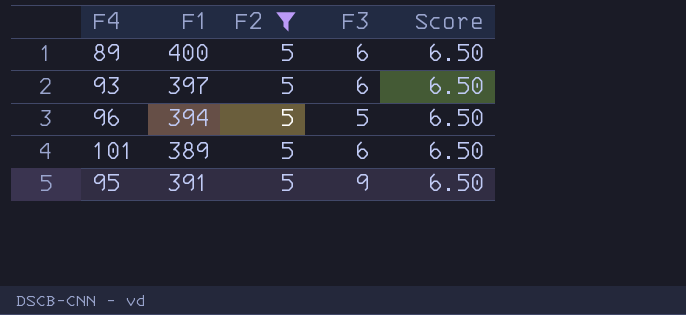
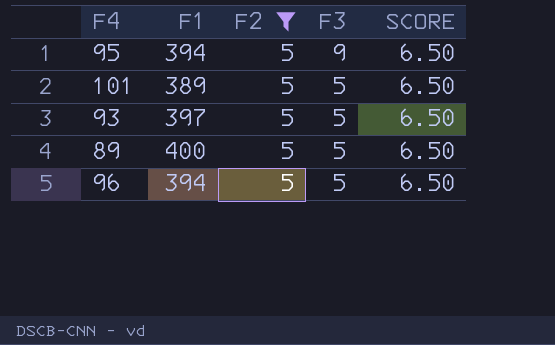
row order: none -> F3 descending
column name: Score -> SCORE
95 | F1: 391 -> 394
101 | F3: 6 -> 5
93 | F3: 6 -> 5
89 | F3: 6 -> 5

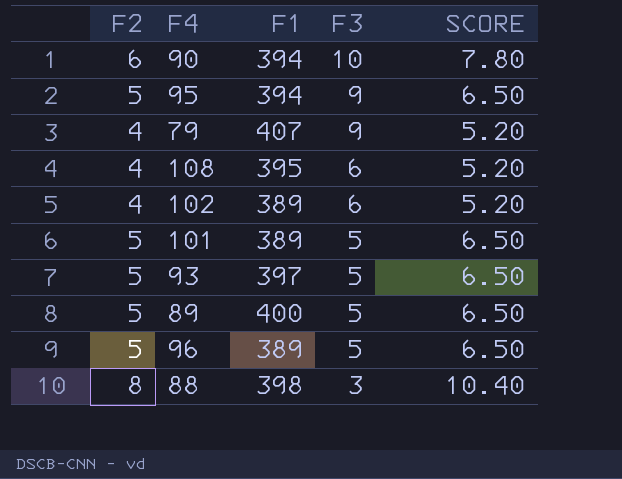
filter: F2 = 5 -> none
column F2 | position: 3 -> 1
96 | F1: 394 -> 389

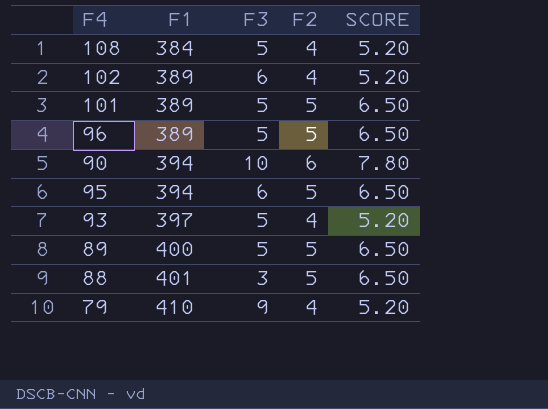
row order: F3 descending -> F1 ascending
column F2 | position: 1 -> 4
108 | F1: 395 -> 384
108 | F3: 6 -> 5
95 | F3: 9 -> 6
93 | F2: 5 -> 4
93 | SCORE: 6.50 -> 5.20
88 | F1: 398 -> 401
88 | F2: 8 -> 5
88 | SCORE: 10.40 -> 6.50
79 | F1: 407 -> 410

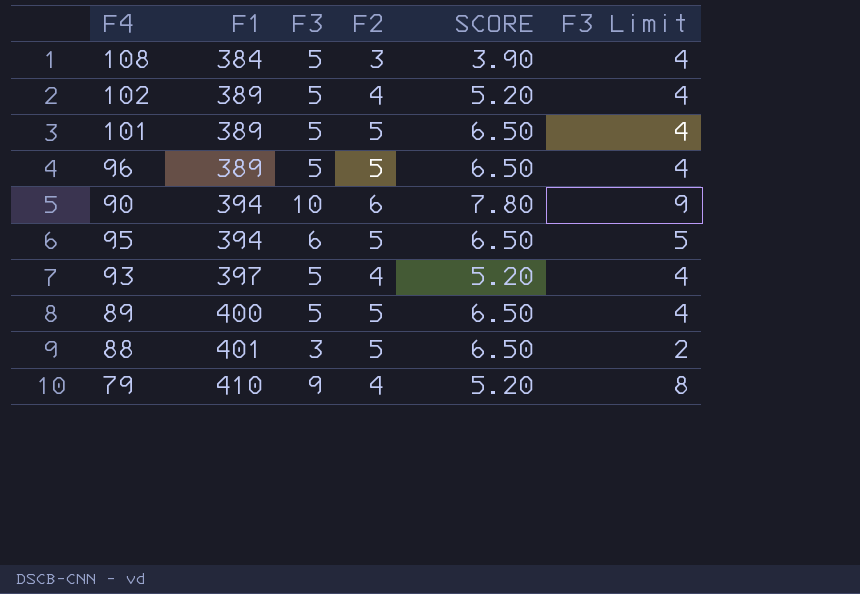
column F3 Limit | formula: none -> [F3] - 1
108 | F2: 4 -> 3
108 | SCORE: 5.20 -> 3.90
102 | F3: 6 -> 5

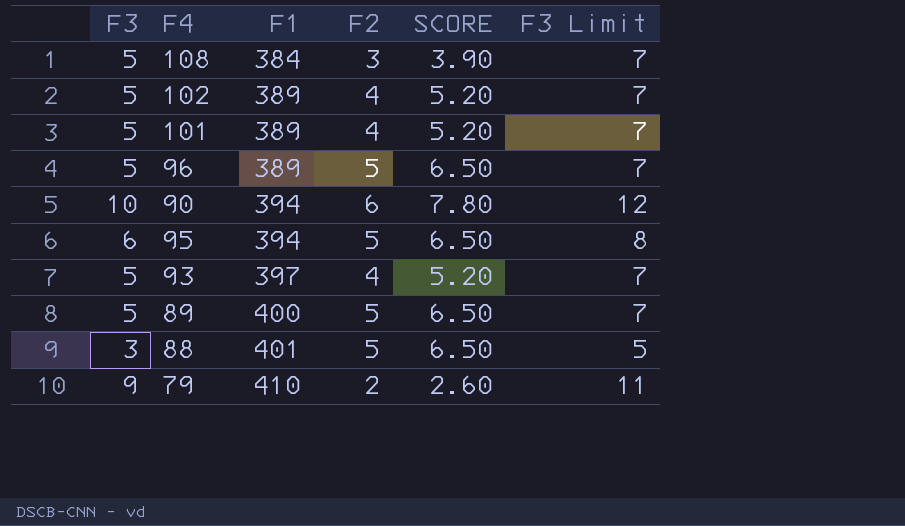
column F3 | position: 3 -> 1
column F3 Limit | formula: [F3] - 1 -> [F3] + 2
101 | F2: 5 -> 4
101 | SCORE: 6.50 -> 5.20
79 | F2: 4 -> 2
79 | SCORE: 5.20 -> 2.60

